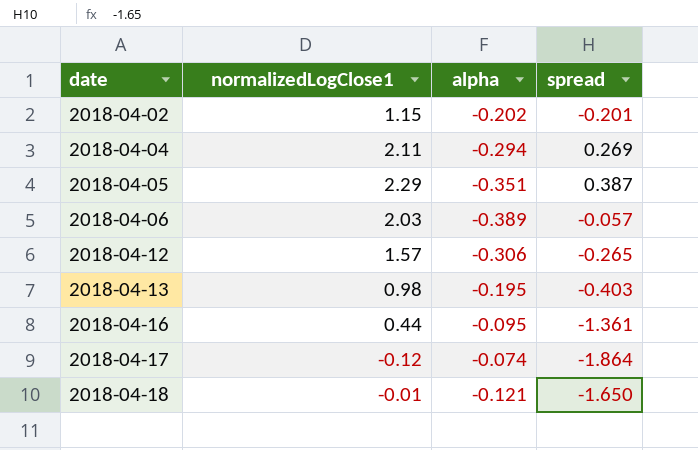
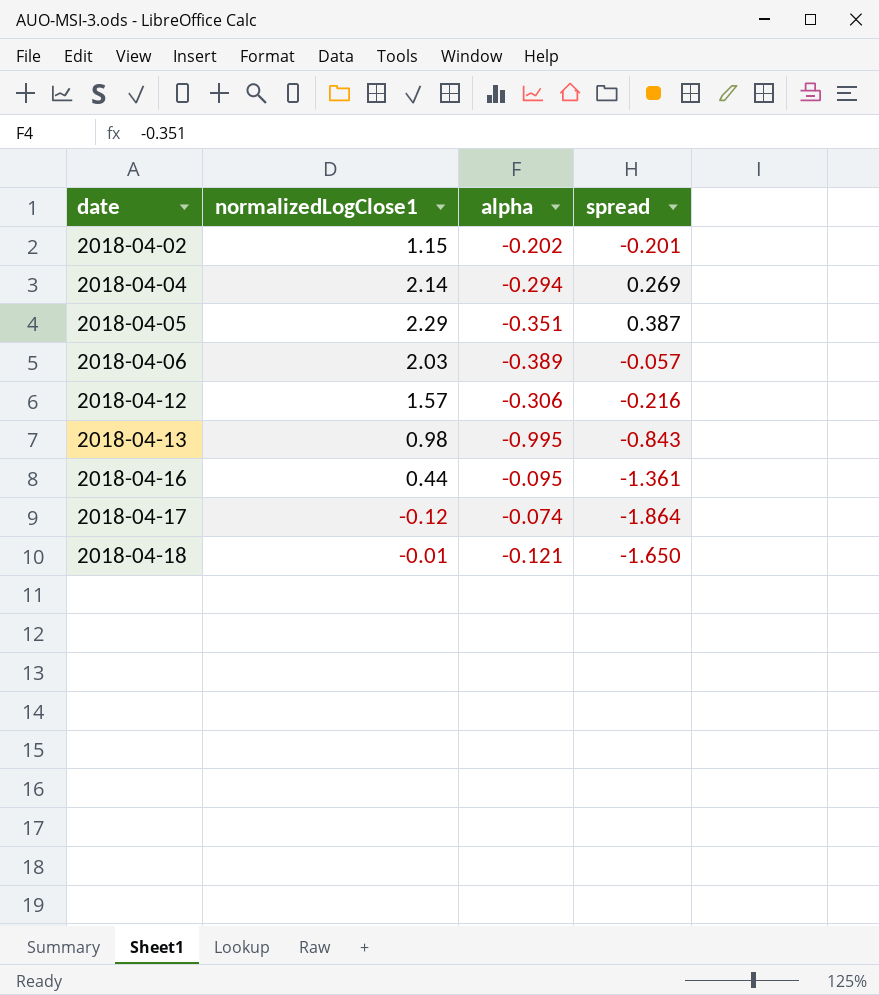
2018-04-04 | normalizedLogClose1: 2.11 -> 2.14
2018-04-12 | spread: -0.265 -> -0.216
2018-04-13 | alpha: -0.195 -> -0.995
2018-04-13 | spread: -0.403 -> -0.843

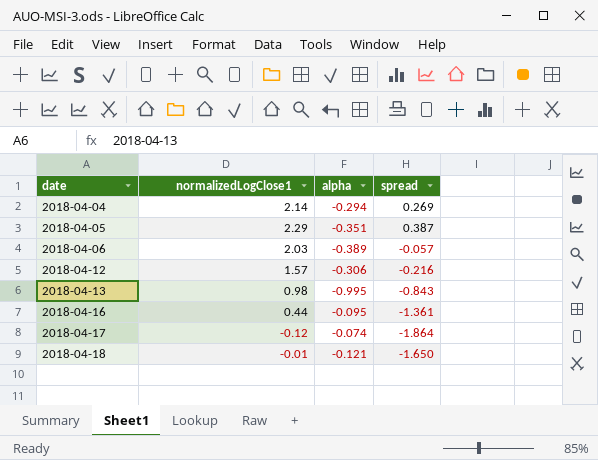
row 2018-04-02: 1.15 | -0.202 | -0.201 -> none

